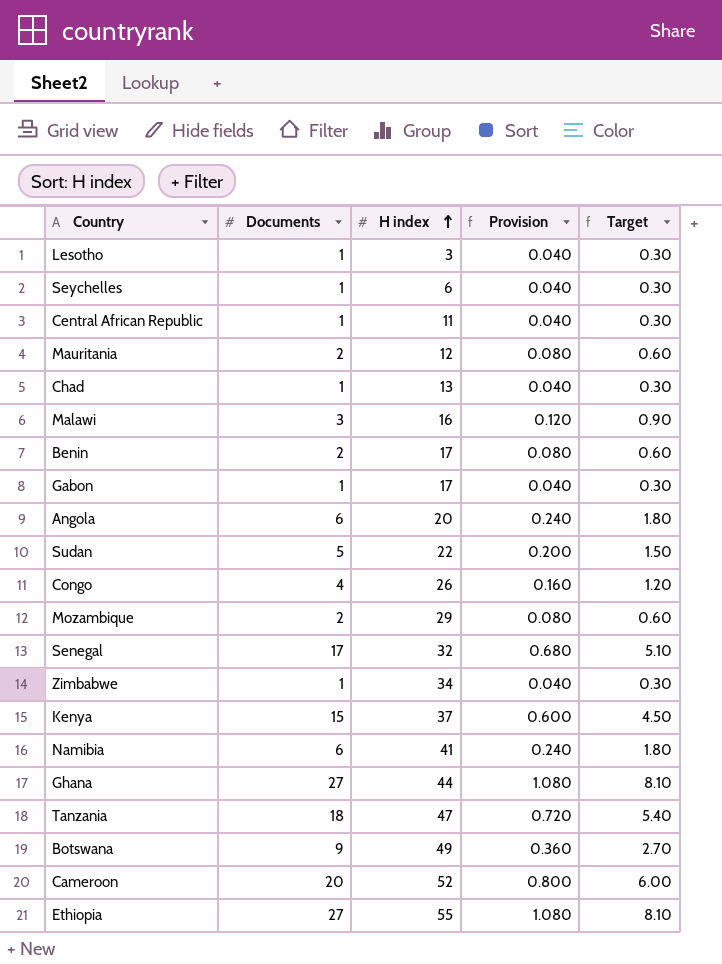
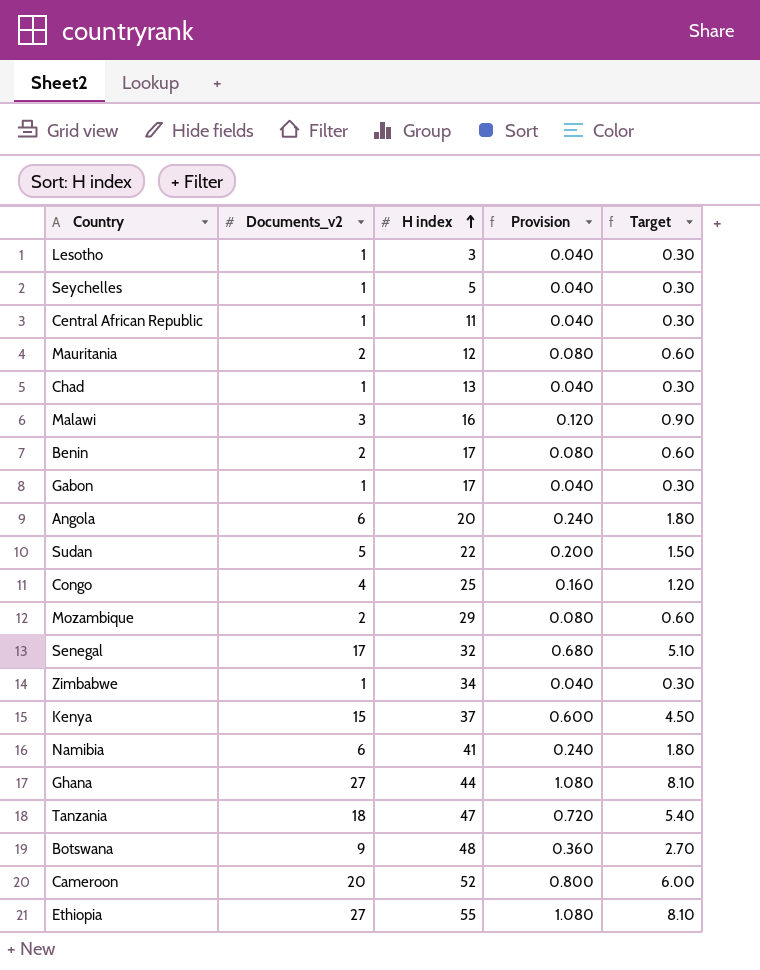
column name: Documents -> Documents_v2
Seychelles | H index: 6 -> 5
Congo | H index: 26 -> 25
Botswana | H index: 49 -> 48

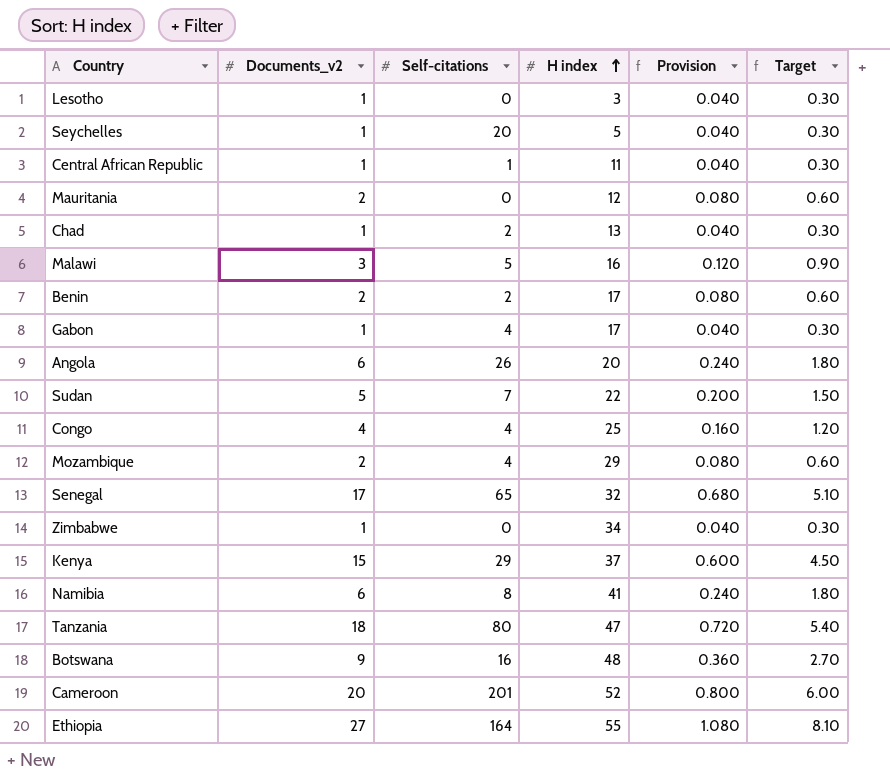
column Self-citations | position: none -> 3
row Ghana: 27 | 44 | 1.080 | 8.10 -> none

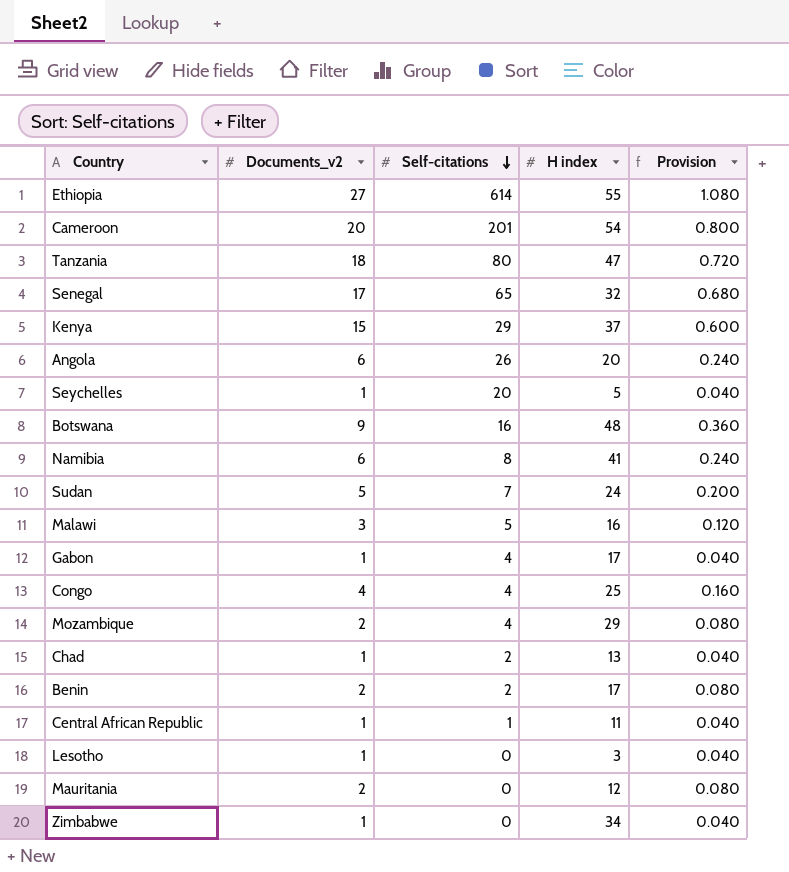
row order: H index ascending -> Self-citations descending
column Target | formula: [Documents_v2] * 0.3 -> none
Ethiopia | Self-citations: 164 -> 614
Cameroon | H index: 52 -> 54
Sudan | H index: 22 -> 24

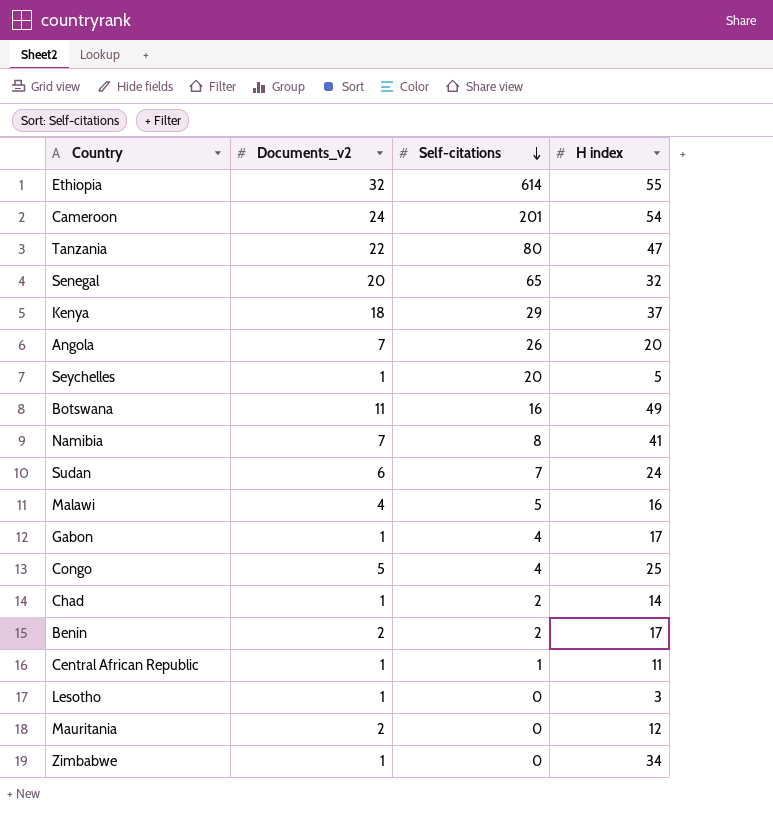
column Provision | formula: [Documents_v2] * 0.04 -> none
row Mozambique: 2 | 4 | 29 | 0.080 -> none
Ethiopia | Documents_v2: 27 -> 32
Cameroon | Documents_v2: 20 -> 24
Tanzania | Documents_v2: 18 -> 22
Senegal | Documents_v2: 17 -> 20
Kenya | Documents_v2: 15 -> 18
Angola | Documents_v2: 6 -> 7
Botswana | Documents_v2: 9 -> 11
Botswana | H index: 48 -> 49
Namibia | Documents_v2: 6 -> 7
Sudan | Documents_v2: 5 -> 6
Malawi | Documents_v2: 3 -> 4
Congo | Documents_v2: 4 -> 5
Chad | H index: 13 -> 14

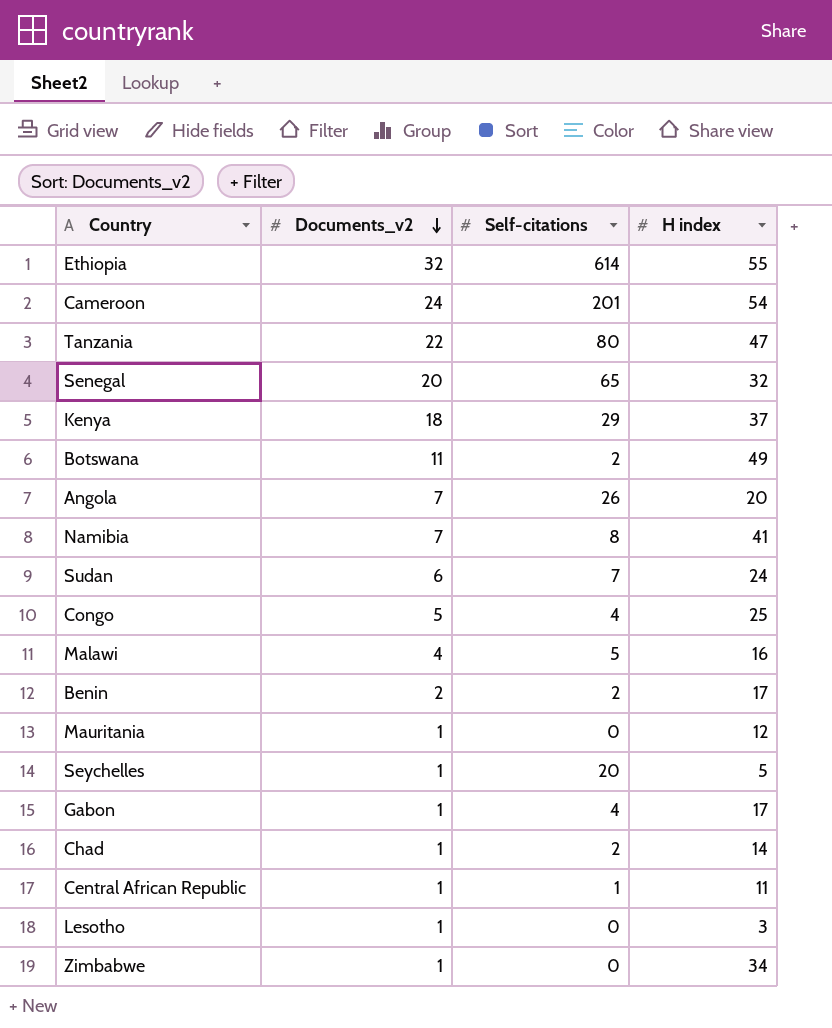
row order: Self-citations descending -> Documents_v2 descending
Botswana | Self-citations: 16 -> 2
Mauritania | Documents_v2: 2 -> 1

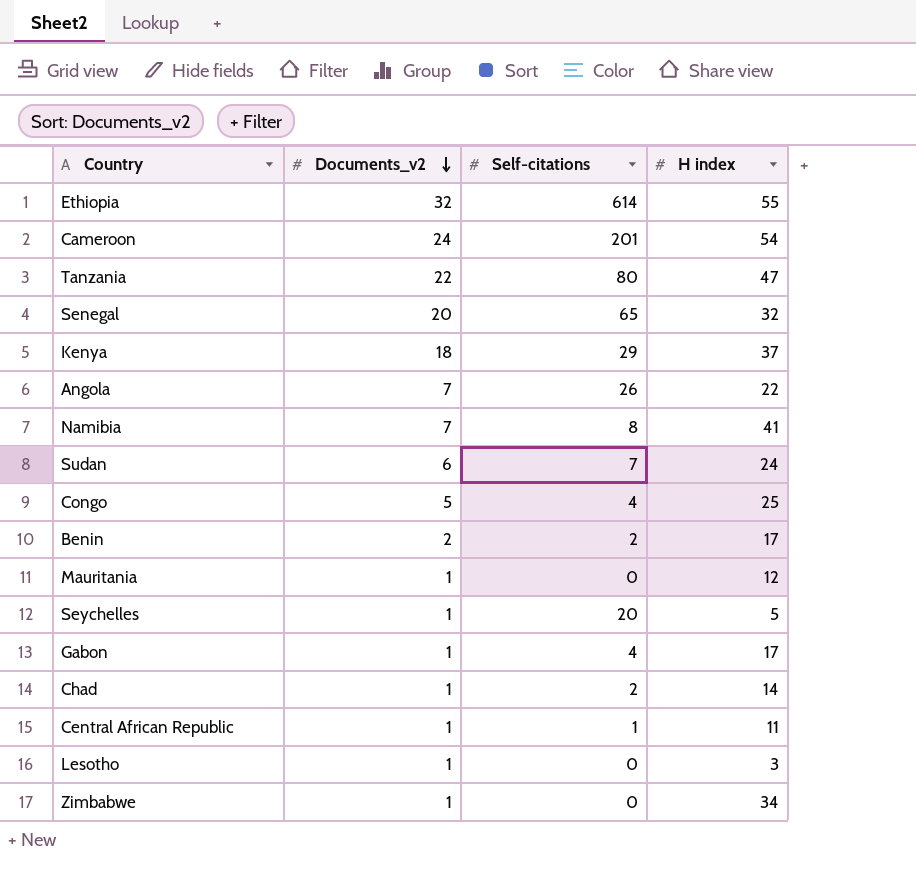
row Botswana: 11 | 2 | 49 -> none
row Malawi: 4 | 5 | 16 -> none
Angola | H index: 20 -> 22

